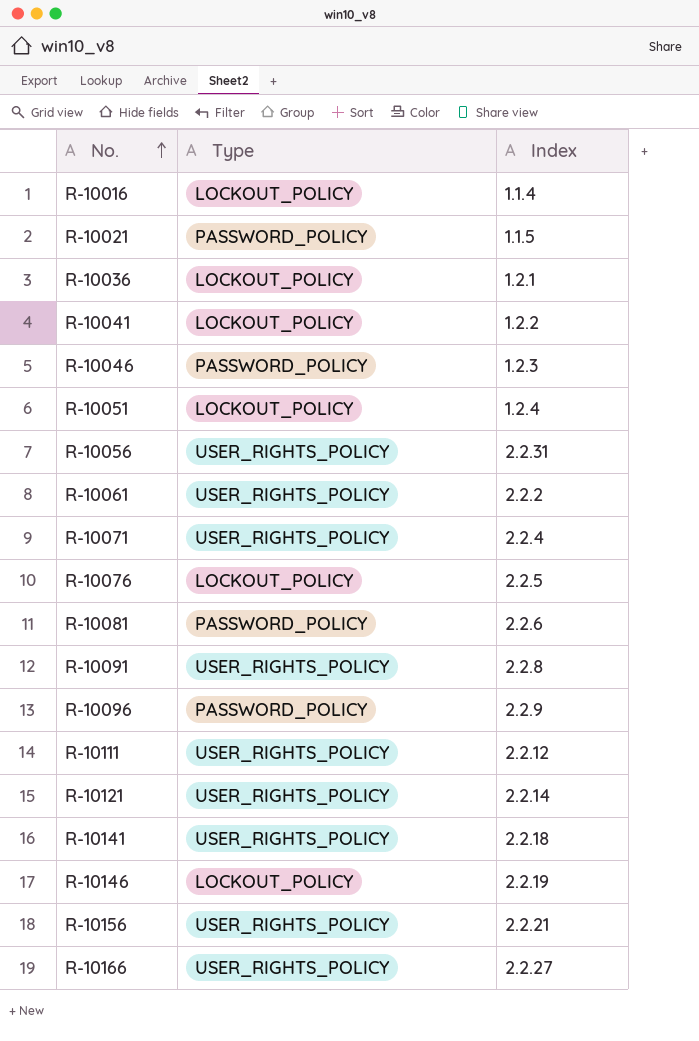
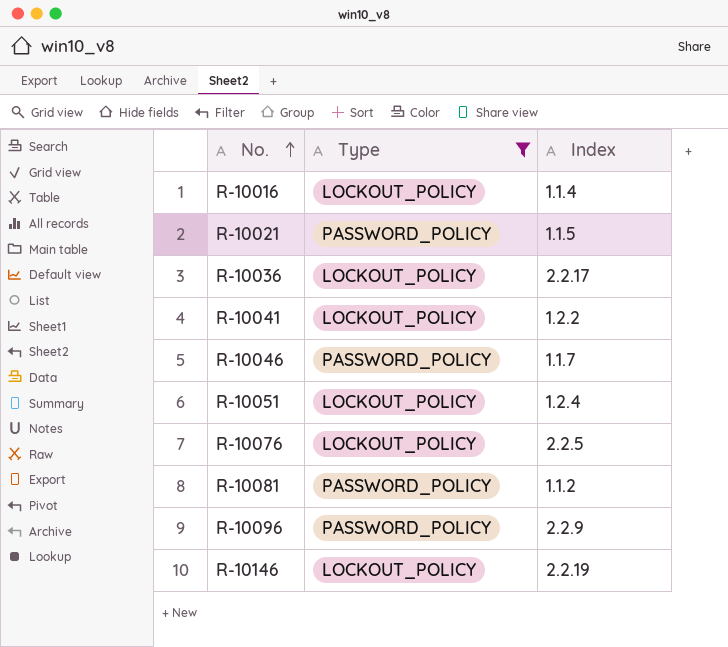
filter: none -> Type != USER_RIGHTS_POLICY
R-10036 | Index: 1.2.1 -> 2.2.17
R-10046 | Index: 1.2.3 -> 1.1.7
R-10081 | Index: 2.2.6 -> 1.1.2

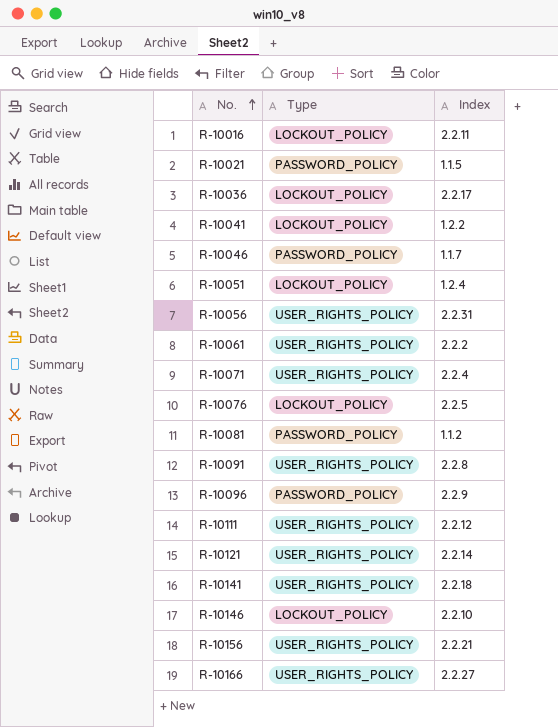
filter: Type != USER_RIGHTS_POLICY -> none
R-10016 | Index: 1.1.4 -> 2.2.11
R-10146 | Index: 2.2.19 -> 2.2.10

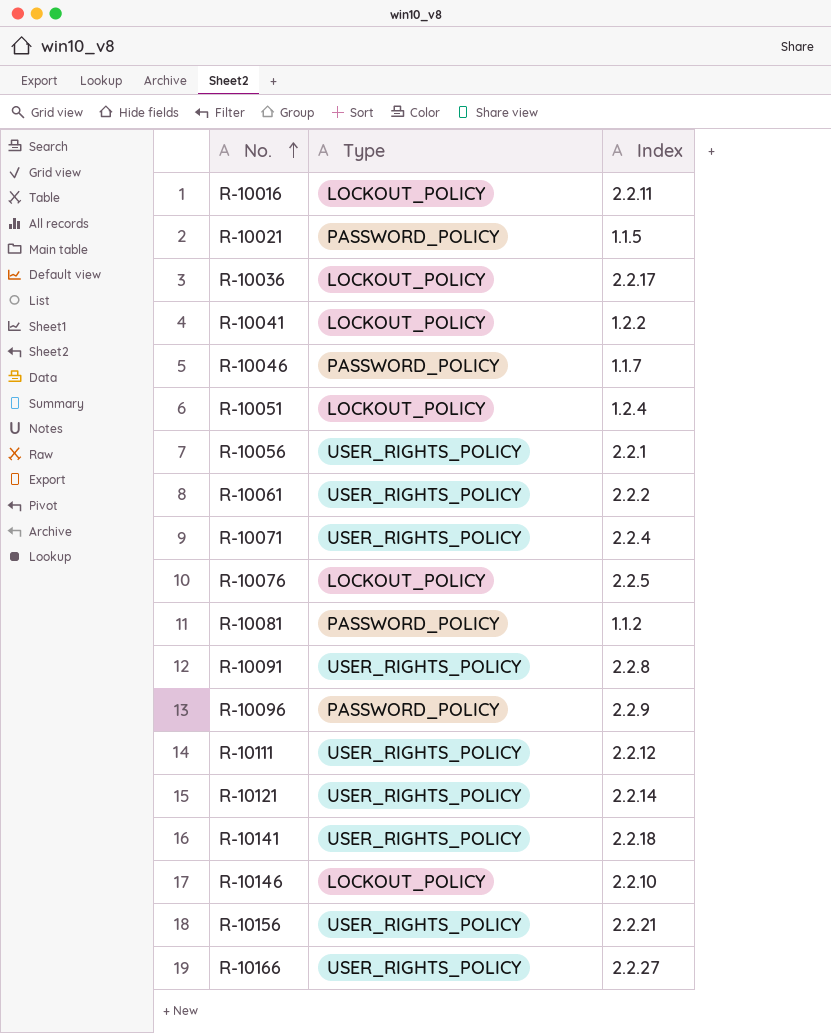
R-10056 | Index: 2.2.31 -> 2.2.1

